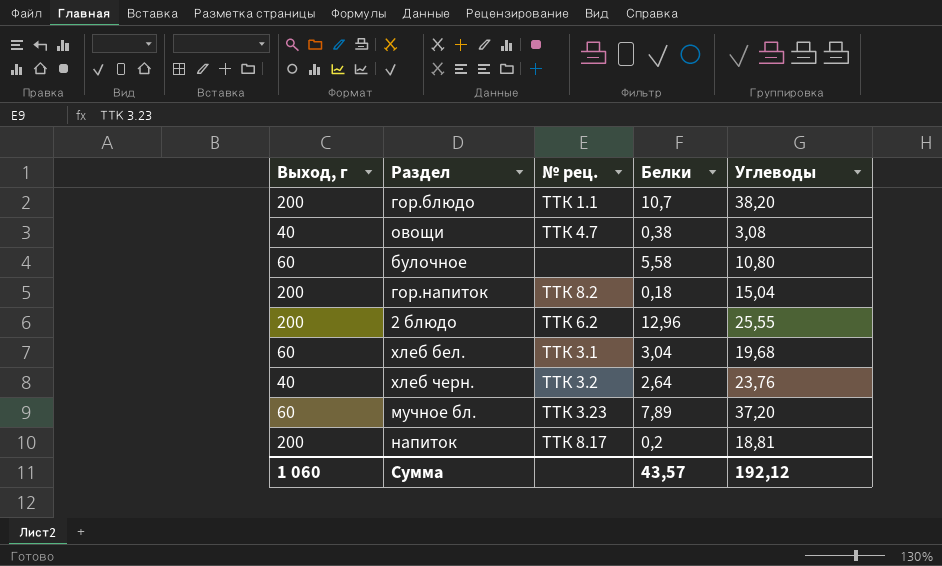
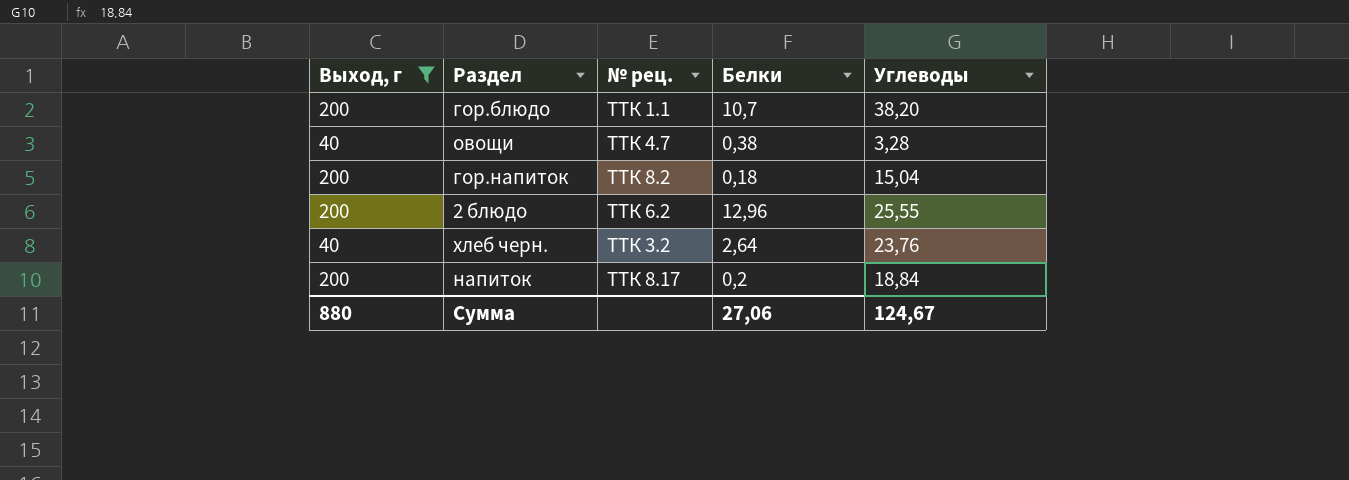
filter: none -> Выход, г != 60
овощи | Углеводы: 3,08 -> 3,28
напиток | Углеводы: 18,81 -> 18,84
Сумма | Выход, г: 1 060 -> 880
Сумма | Белки: 43,57 -> 27,06
Сумма | Углеводы: 192,12 -> 124,67

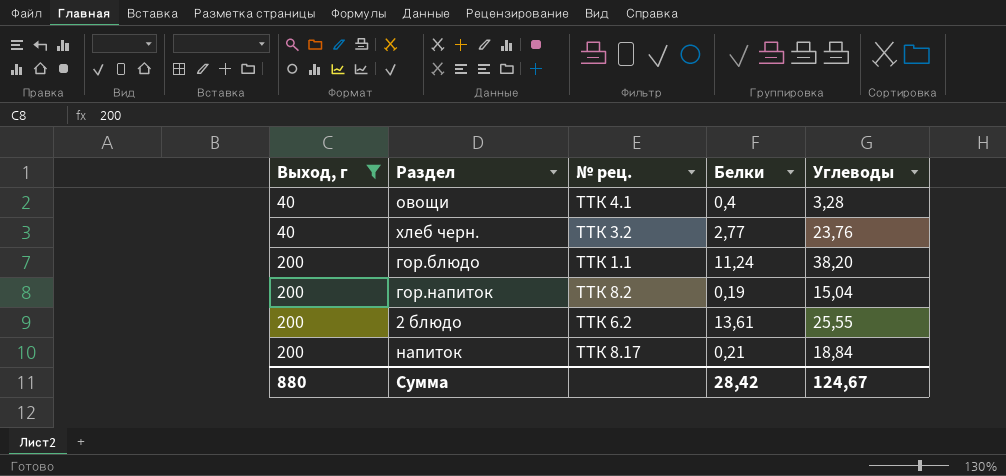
row order: none -> Выход, г ascending
овощи | № рец.: ТТК 4.7 -> ТТК 4.1
овощи | Белки: 0,38 -> 0,4
хлеб черн. | Белки: 2,64 -> 2,77
гор.блюдо | Белки: 10,7 -> 11,24
гор.напиток | Белки: 0,18 -> 0,19
2 блюдо | Белки: 12,96 -> 13,61
напиток | Белки: 0,2 -> 0,21
Сумма | Белки: 27,06 -> 28,42

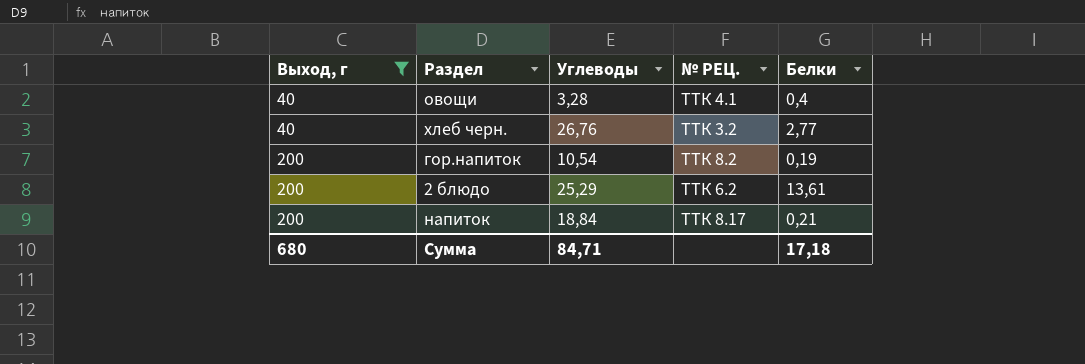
column Углеводы | position: 5 -> 3
column name: № рец. -> № РЕЦ.
row гор.блюдо: 200 | ТТК 1.1 | 11,24 | 38,20 -> none
хлеб черн. | Углеводы: 23,76 -> 26,76
гор.напиток | Углеводы: 15,04 -> 10,54
2 блюдо | Углеводы: 25,55 -> 25,29
Сумма | Выход, г: 880 -> 680
Сумма | Углеводы: 124,67 -> 84,71
Сумма | Белки: 28,42 -> 17,18

